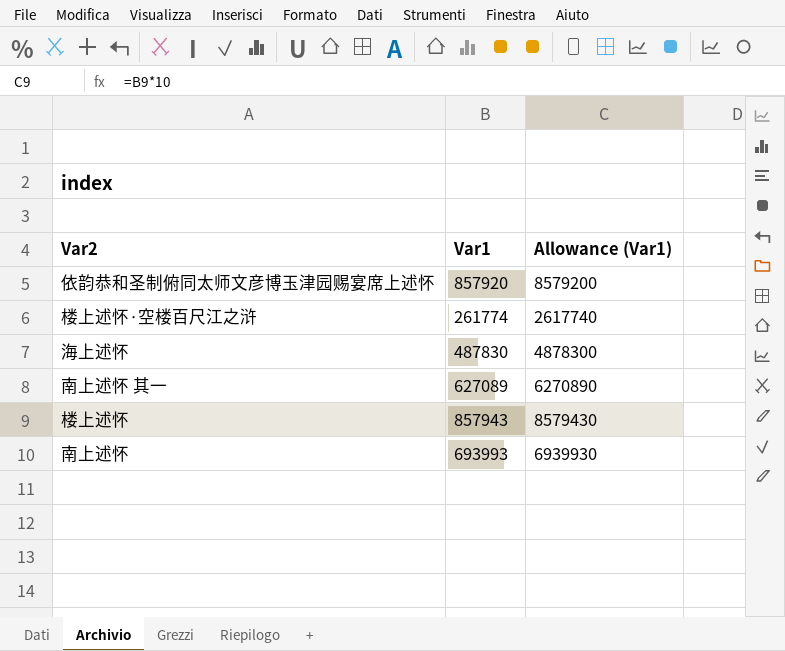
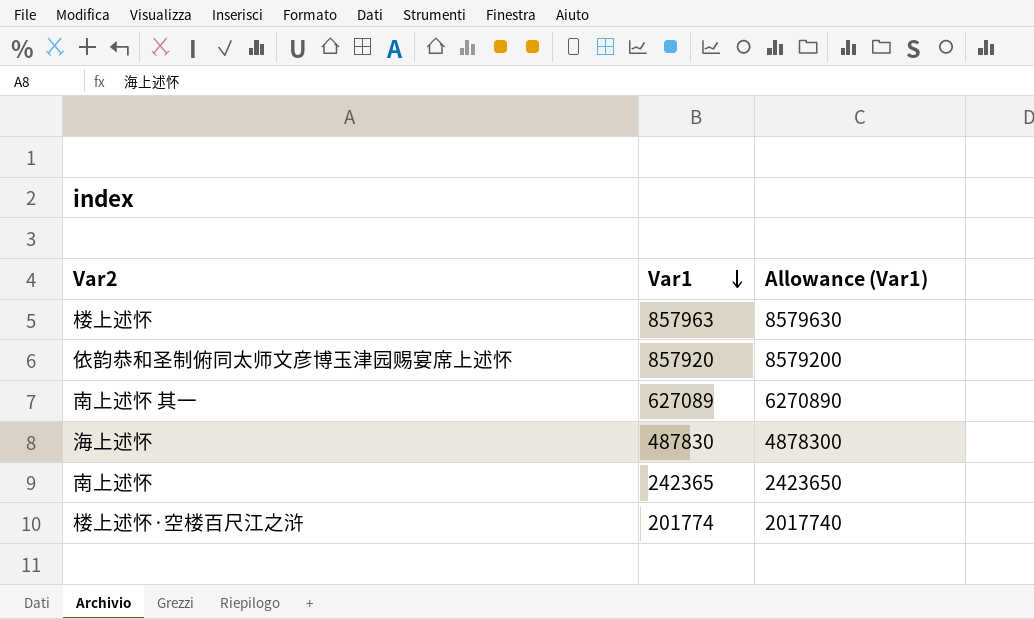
row order: none -> Var1 descending
楼上述怀 | Var1: 857943 -> 857963
楼上述怀 | Allowance (Var1): 8579430 -> 8579630
南上述怀 | Var1: 693993 -> 242365
南上述怀 | Allowance (Var1): 6939930 -> 2423650
楼上述怀·空楼百尺江之浒 | Var1: 261774 -> 201774
楼上述怀·空楼百尺江之浒 | Allowance (Var1): 2617740 -> 2017740

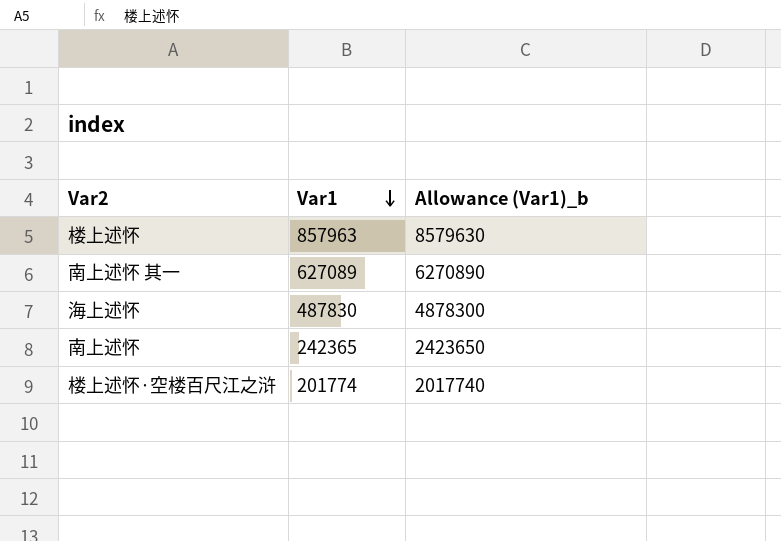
column name: Allowance (Var1) -> Allowance (Var1)_b
row 依韵恭和圣制俯同太师文彦博玉津园赐宴席上述怀: 857920 | 8579200 -> none

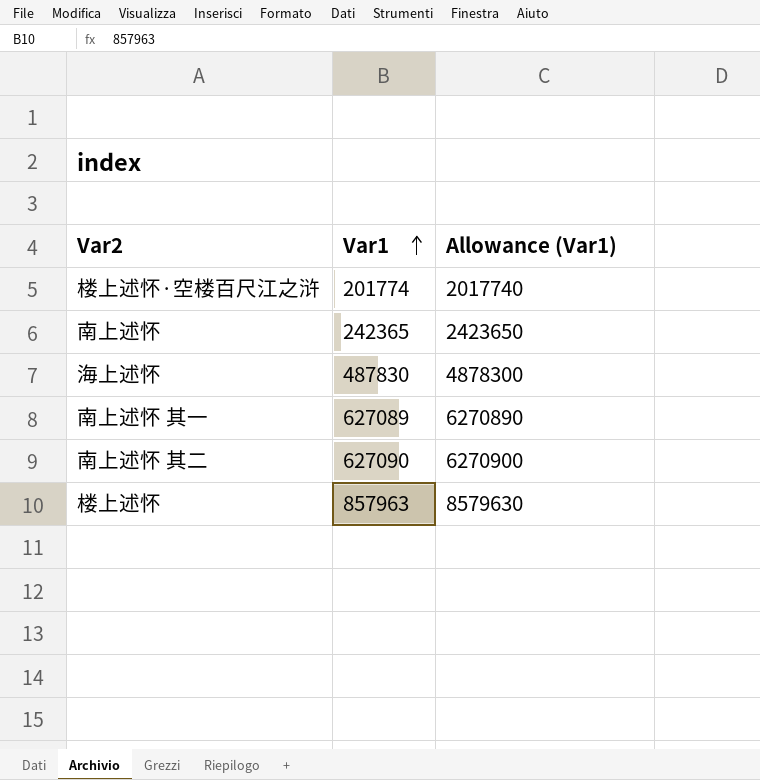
row order: Var1 descending -> Var1 ascending
column name: Allowance (Var1)_b -> Allowance (Var1)
row 南上述怀 其二: none -> 627090 | 6270900

